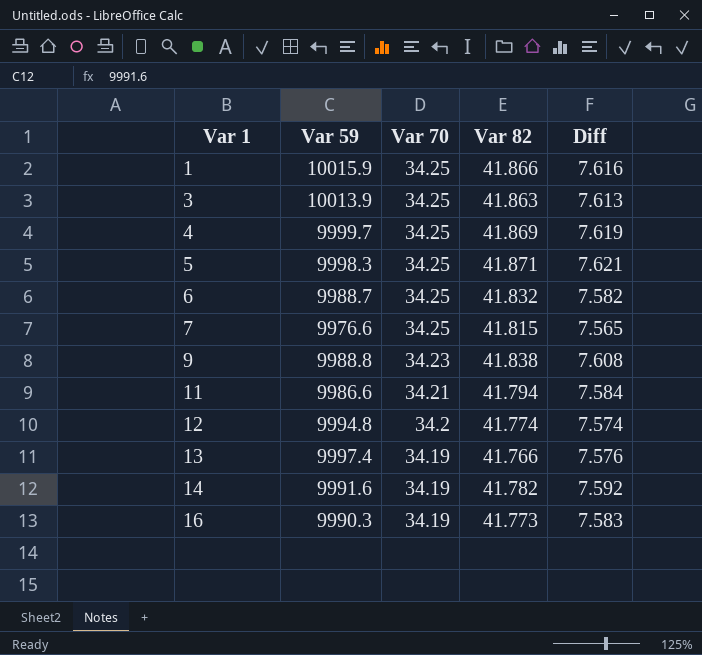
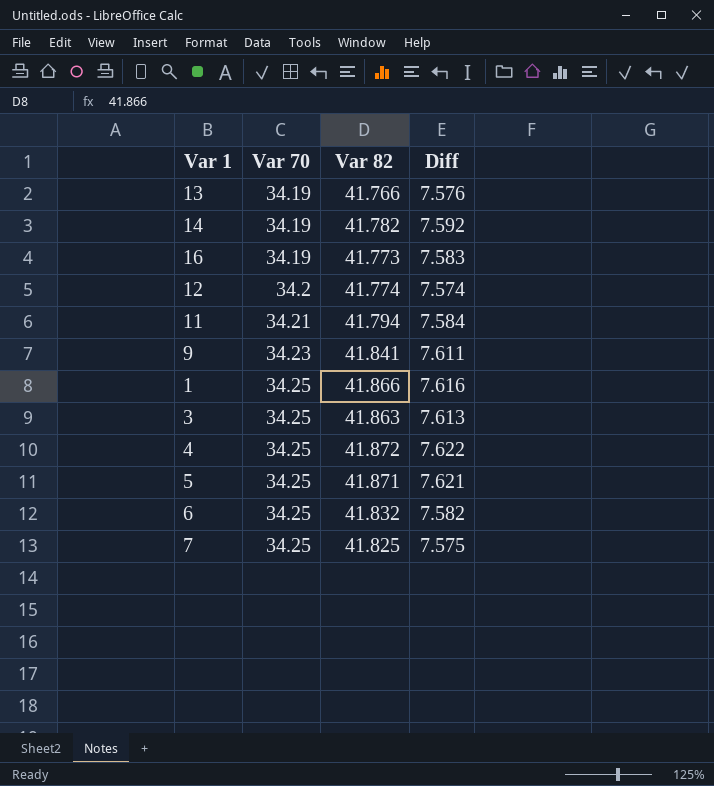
row order: Var 1 ascending -> Var 70 ascending
column Var 59 | position: 2 -> none
9 | Var 82: 41.838 -> 41.841
9 | Diff: 7.608 -> 7.611
4 | Var 82: 41.869 -> 41.872
4 | Diff: 7.619 -> 7.622
7 | Var 82: 41.815 -> 41.825
7 | Diff: 7.565 -> 7.575

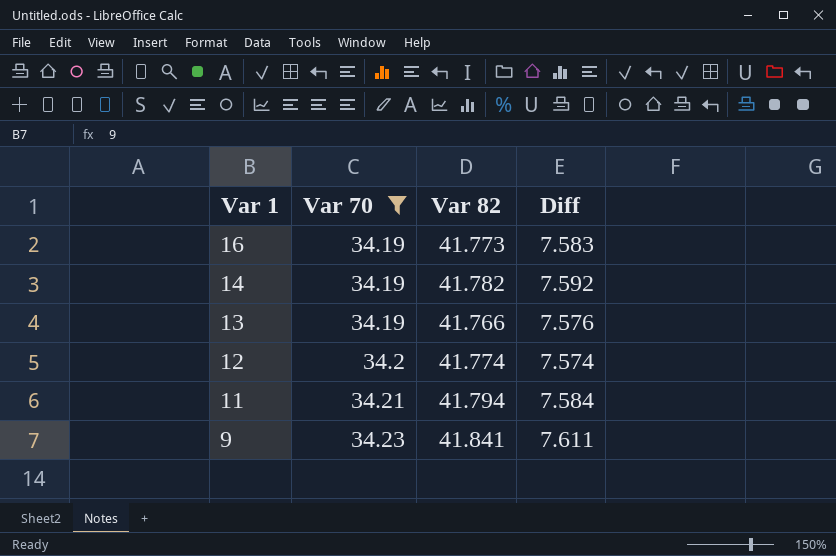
filter: none -> Var 70 != 34.25
row order: Var 70 ascending -> Var 1 descending

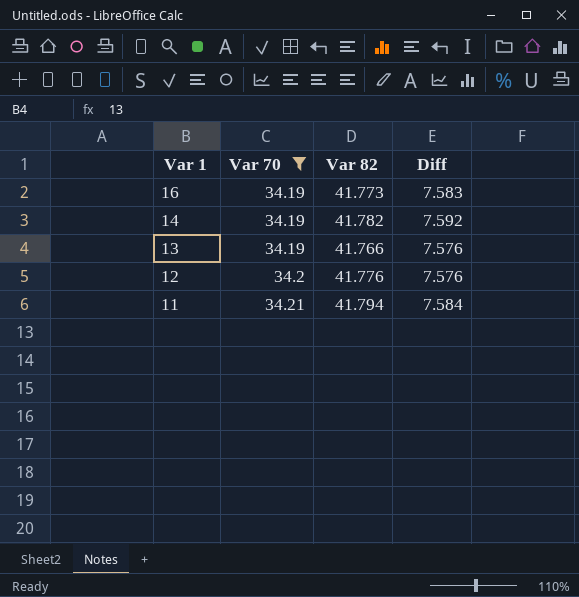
row 9: 34.23 | 41.841 | 7.611 -> none
12 | Var 82: 41.774 -> 41.776
12 | Diff: 7.574 -> 7.576

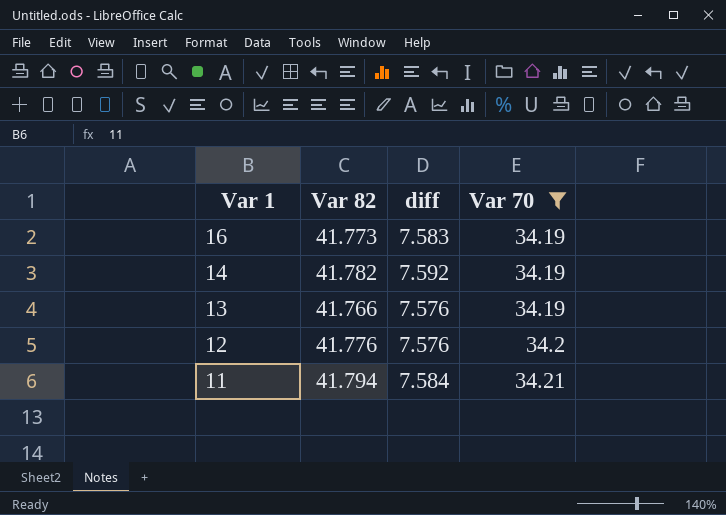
column name: Diff -> diff
column Var 70 | position: 2 -> 4

